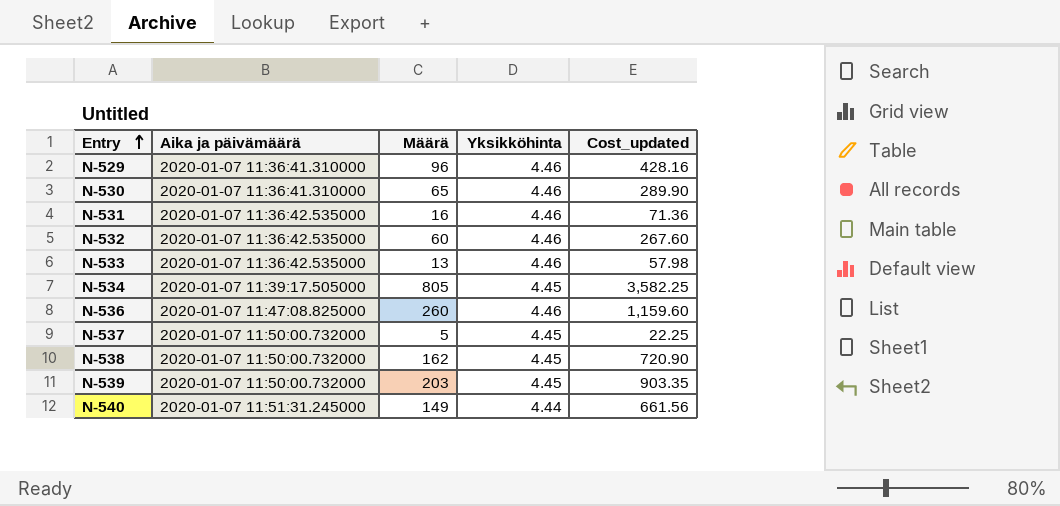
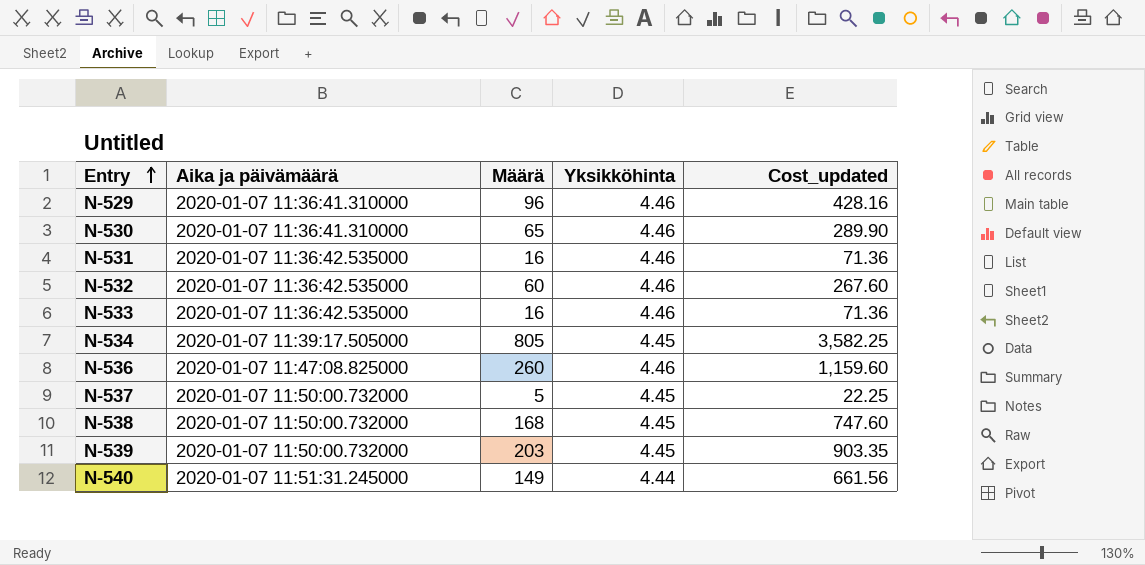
N-533 | Määrä: 13 -> 16
N-533 | Cost_updated: 57.98 -> 71.36
N-538 | Määrä: 162 -> 168
N-538 | Cost_updated: 720.90 -> 747.60

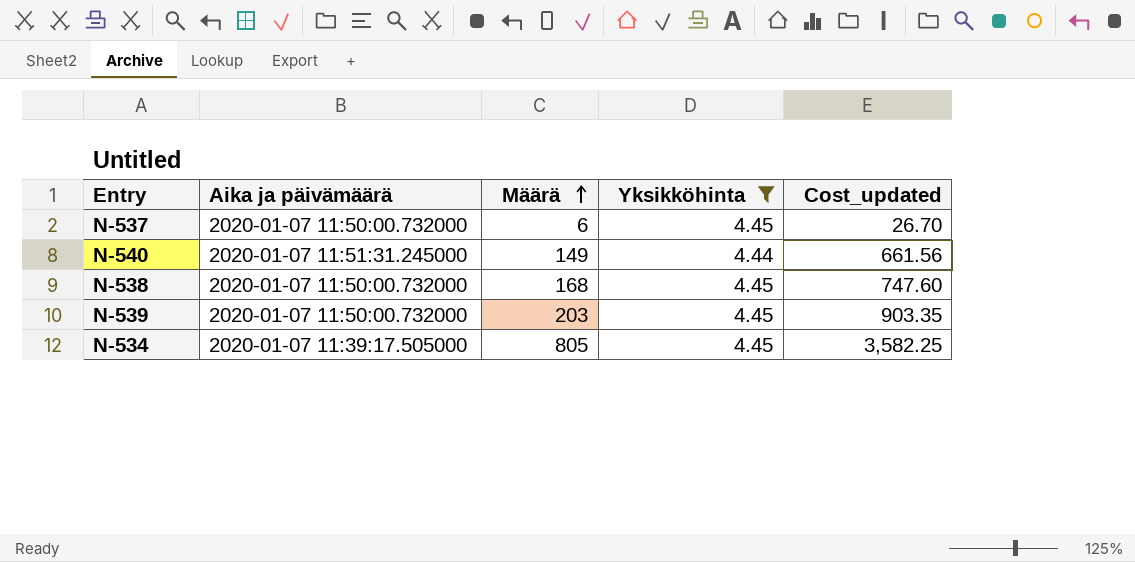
filter: none -> Yksikköhinta != 4.46
row order: Entry ascending -> Määrä ascending
N-537 | Määrä: 5 -> 6
N-537 | Cost_updated: 22.25 -> 26.70

